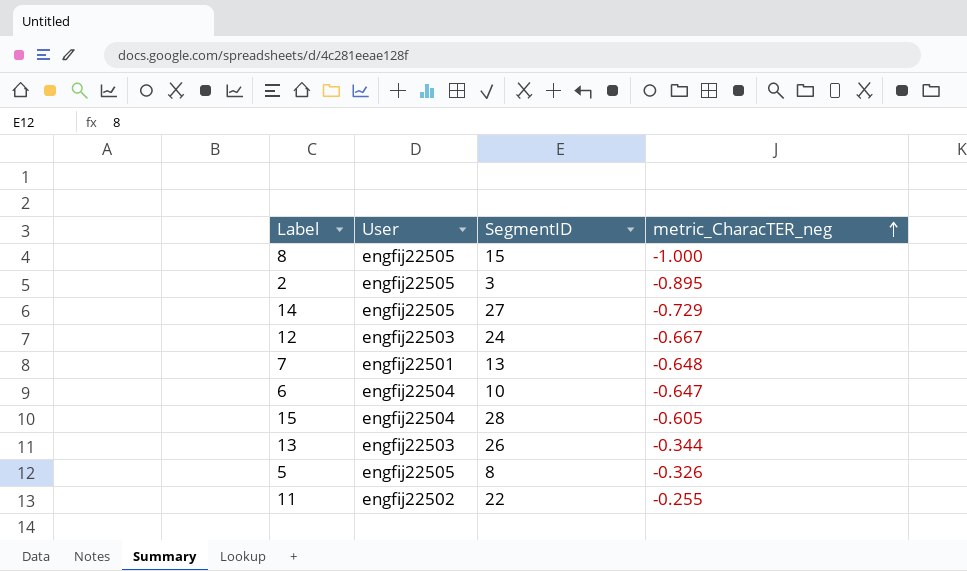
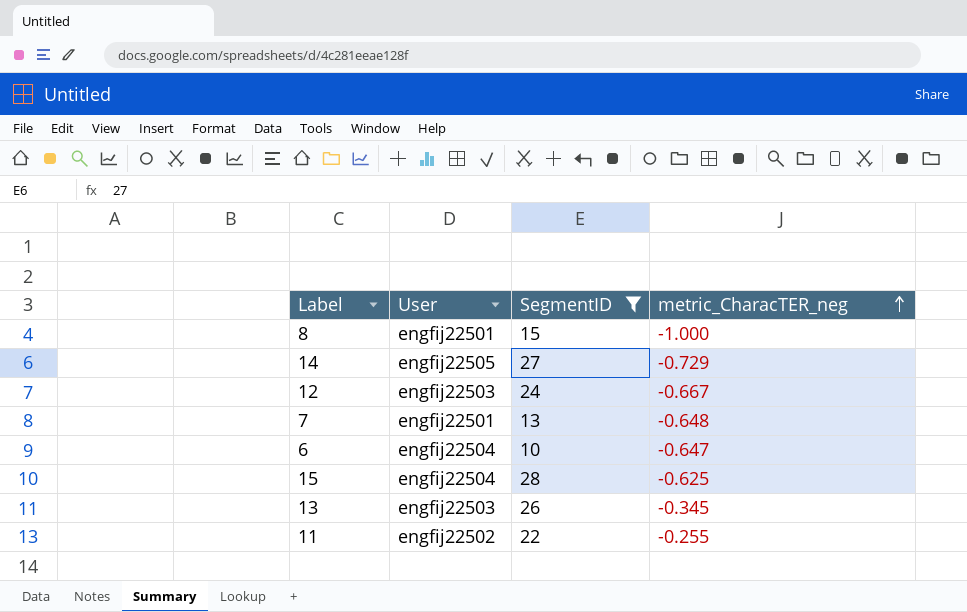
filter: none -> SegmentID >= 10
8 | User: engfij22505 -> engfij22501
15 | metric_CharacTER_neg: -0.605 -> -0.625
13 | metric_CharacTER_neg: -0.344 -> -0.345

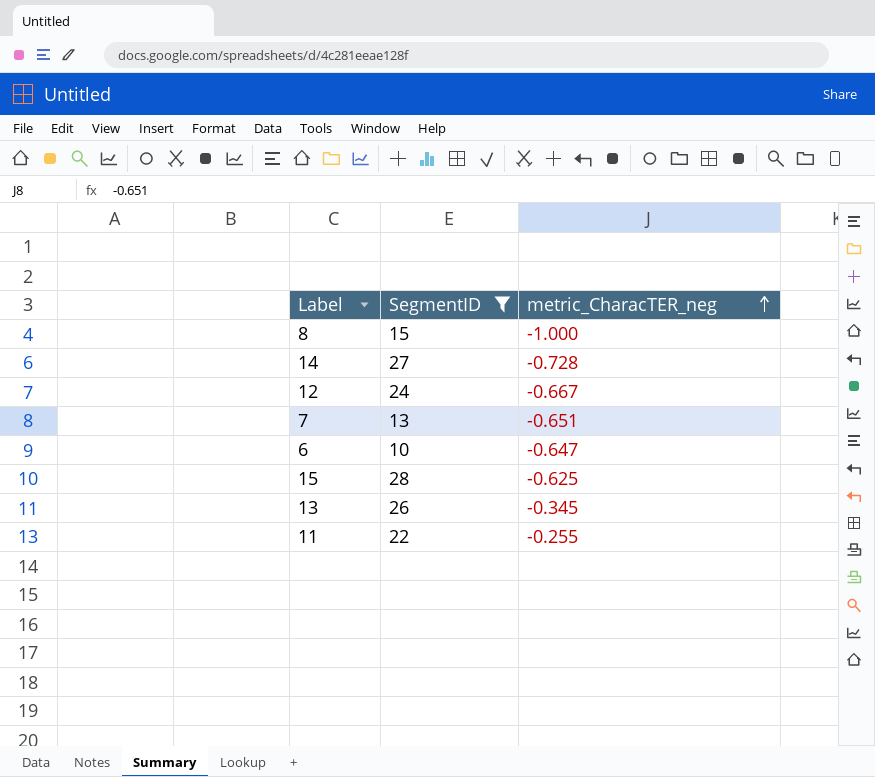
column User | position: 2 -> none
14 | metric_CharacTER_neg: -0.729 -> -0.728
7 | metric_CharacTER_neg: -0.648 -> -0.651

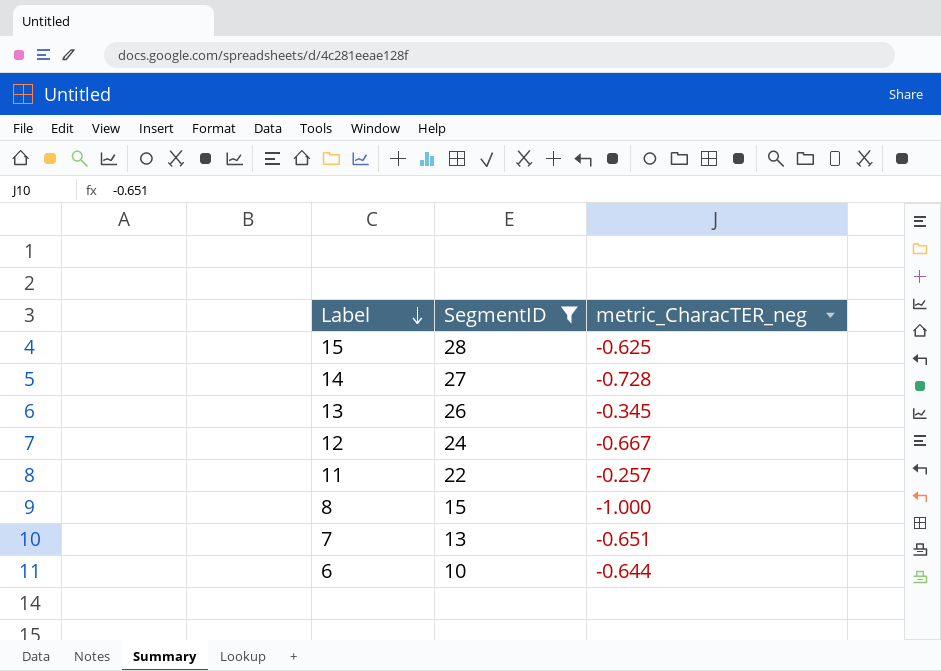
row order: metric_CharacTER_neg ascending -> Label descending
11 | metric_CharacTER_neg: -0.255 -> -0.257
6 | metric_CharacTER_neg: -0.647 -> -0.644

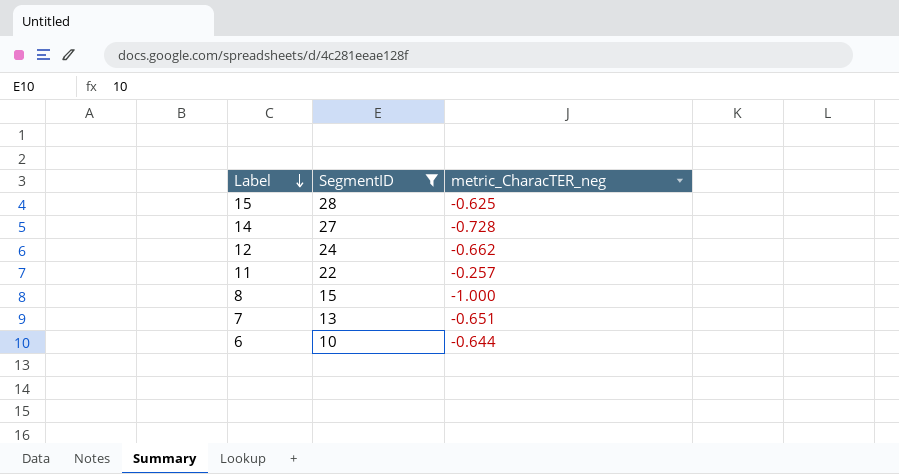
row 13: 26 | -0.345 -> none
12 | metric_CharacTER_neg: -0.667 -> -0.662

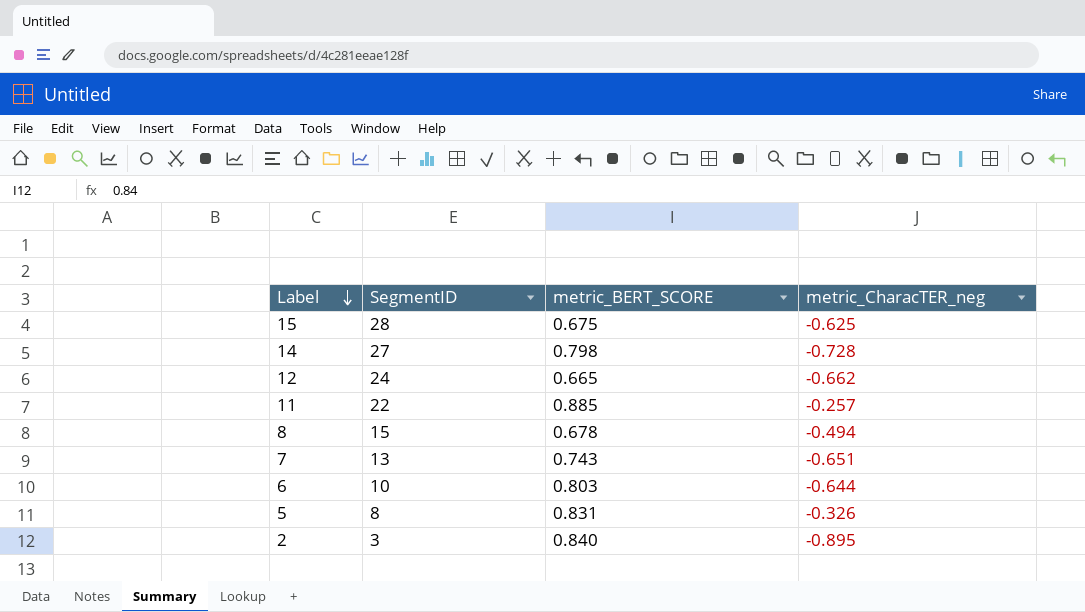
filter: SegmentID >= 10 -> none
column metric_BERT_SCORE | position: none -> 3
8 | metric_CharacTER_neg: -1.000 -> -0.494

